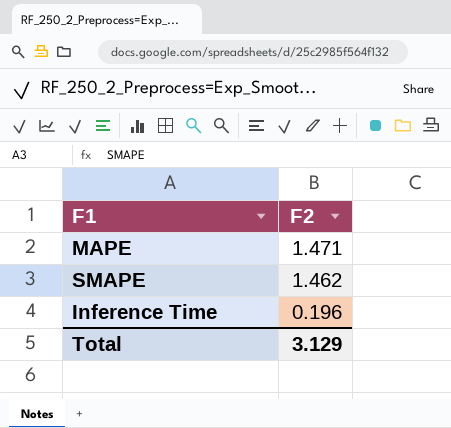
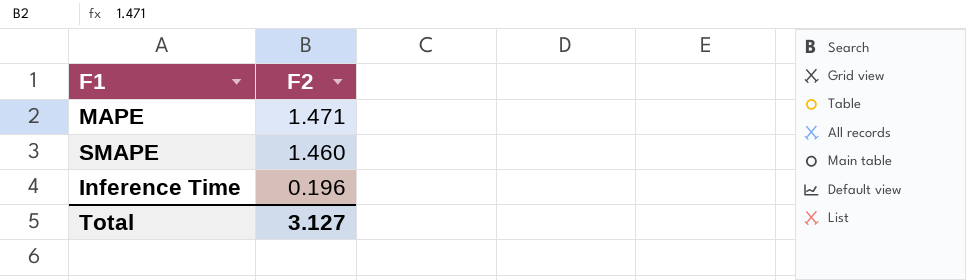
SMAPE | F2: 1.462 -> 1.460
Total | F2: 3.129 -> 3.127

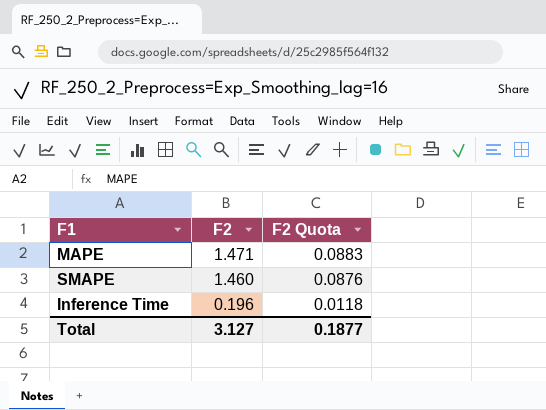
column F2 Quota | formula: none -> [F2] * 0.06

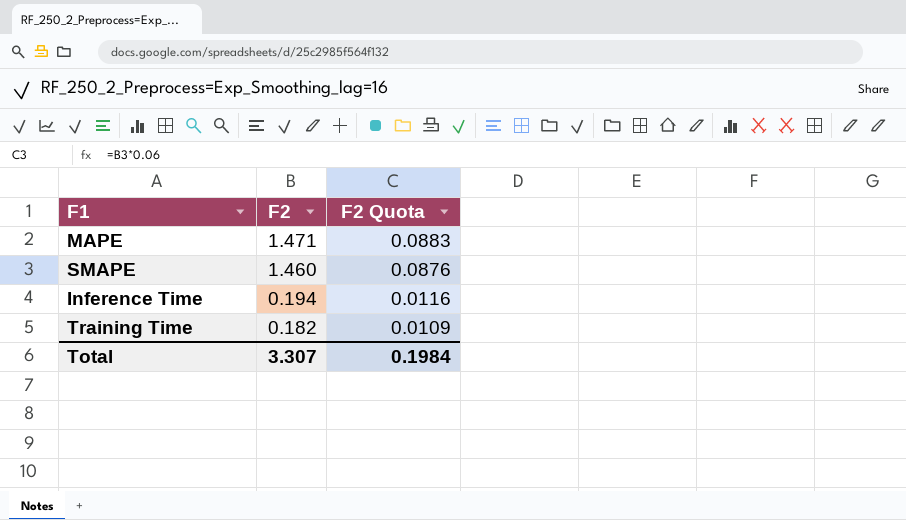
Inference Time | F2: 0.196 -> 0.194
Inference Time | F2 Quota: 0.0118 -> 0.0116
row Training Time: none -> 0.182 | 0.0109
Total | F2: 3.127 -> 3.307
Total | F2 Quota: 0.1877 -> 0.1984

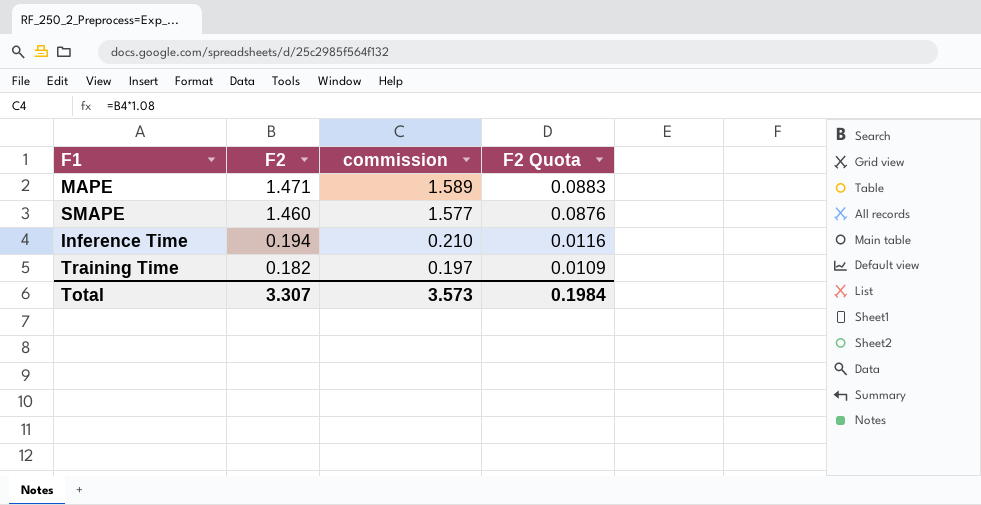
column commission | formula: none -> [F2] * 1.08

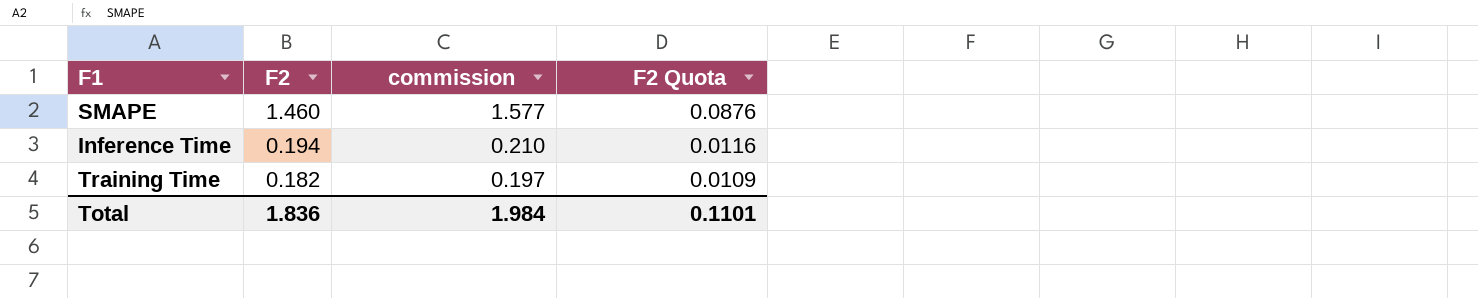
row MAPE: 1.471 | 1.589 | 0.0883 -> none
Total | F2: 3.307 -> 1.836
Total | commission: 3.573 -> 1.984
Total | F2 Quota: 0.1984 -> 0.1101

